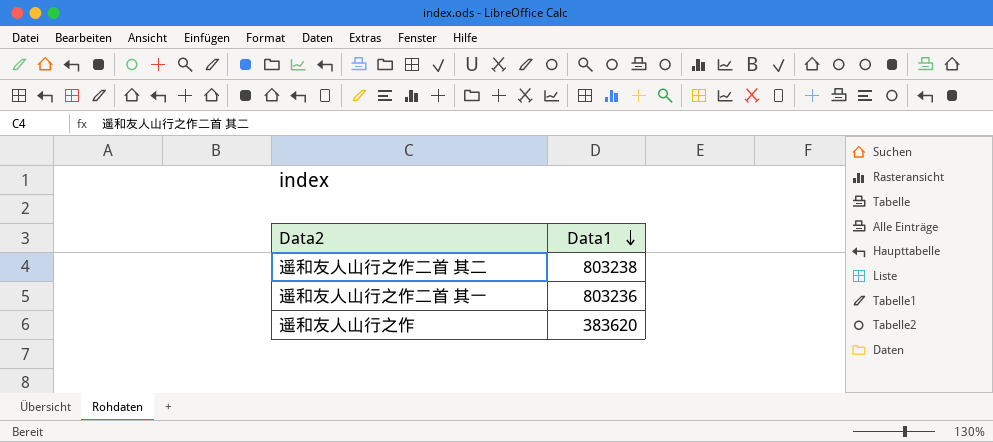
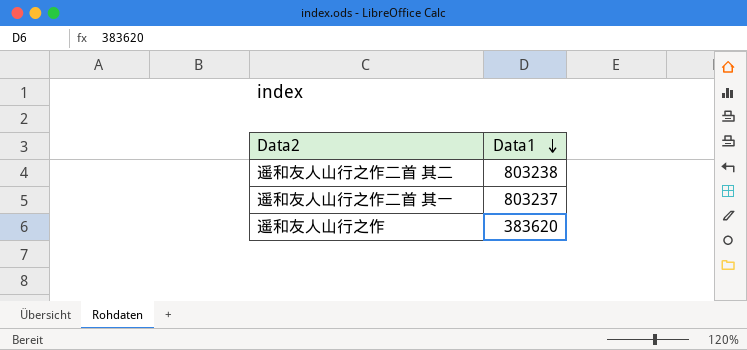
遥和友人山行之作二首 其一 | Data1: 803236 -> 803237

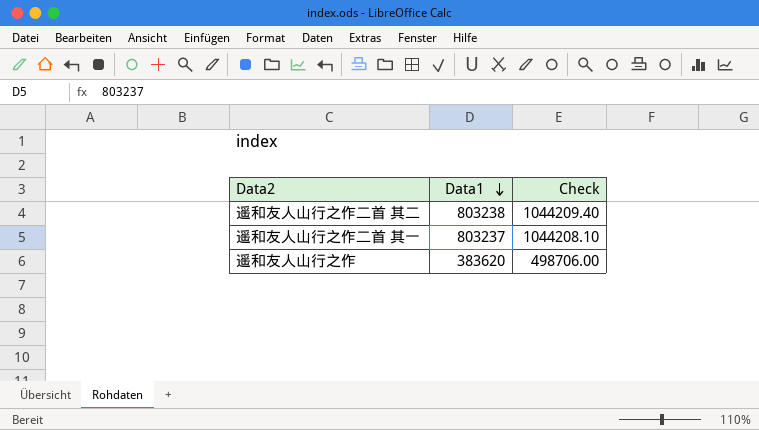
column Check | formula: none -> [Data1] * 1.3

